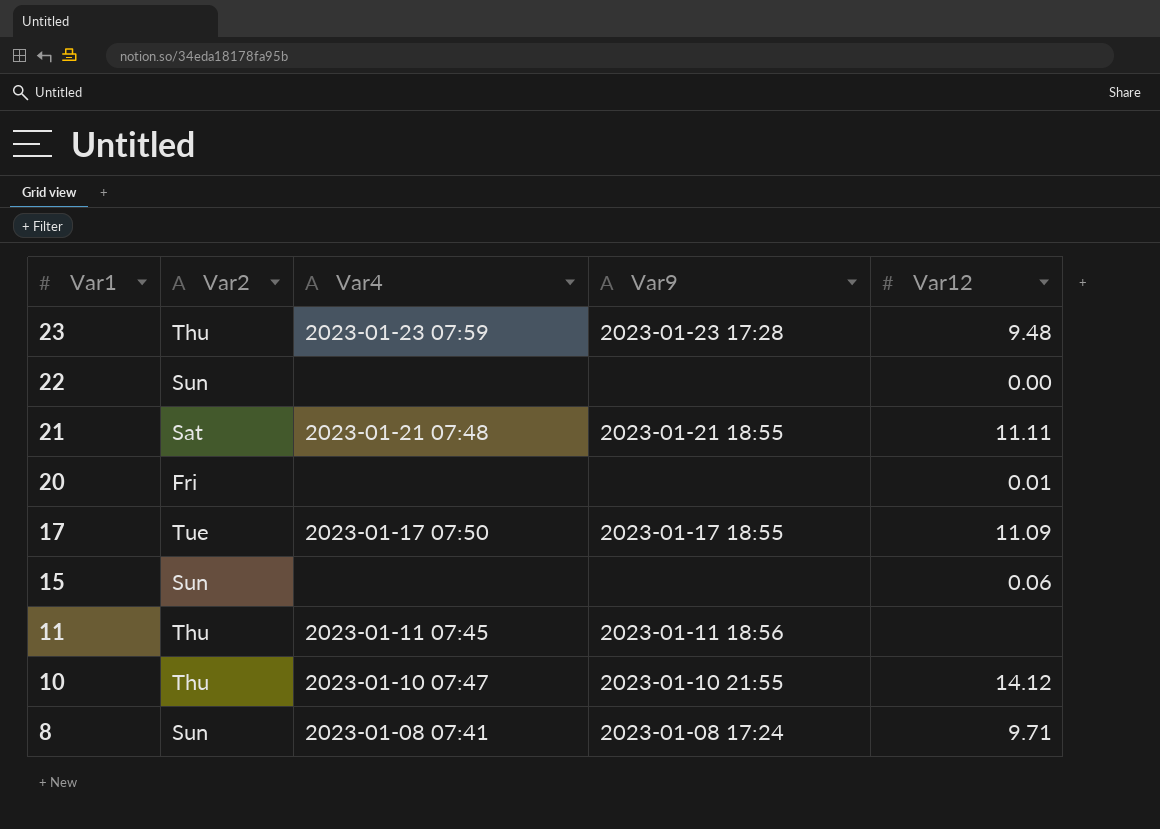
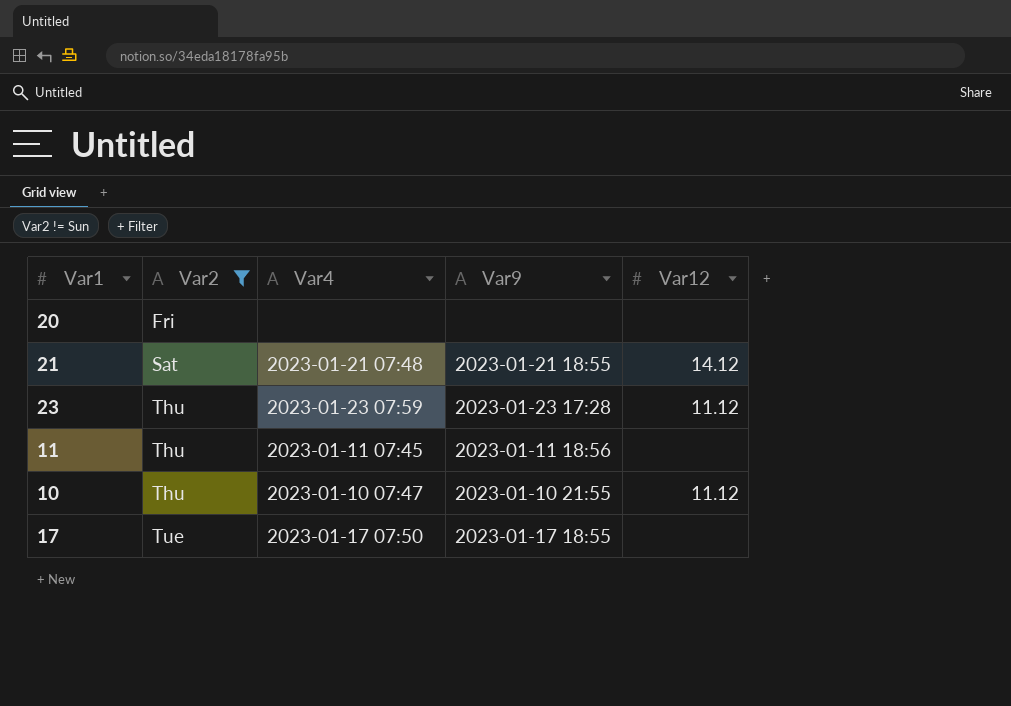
filter: none -> Var2 != Sun
row order: Var1 descending -> Var2 ascending
20 | Var12: 0.01 -> none
21 | Var12: 11.11 -> 14.12
23 | Var12: 9.48 -> 11.12
10 | Var12: 14.12 -> 11.12
17 | Var12: 11.09 -> none

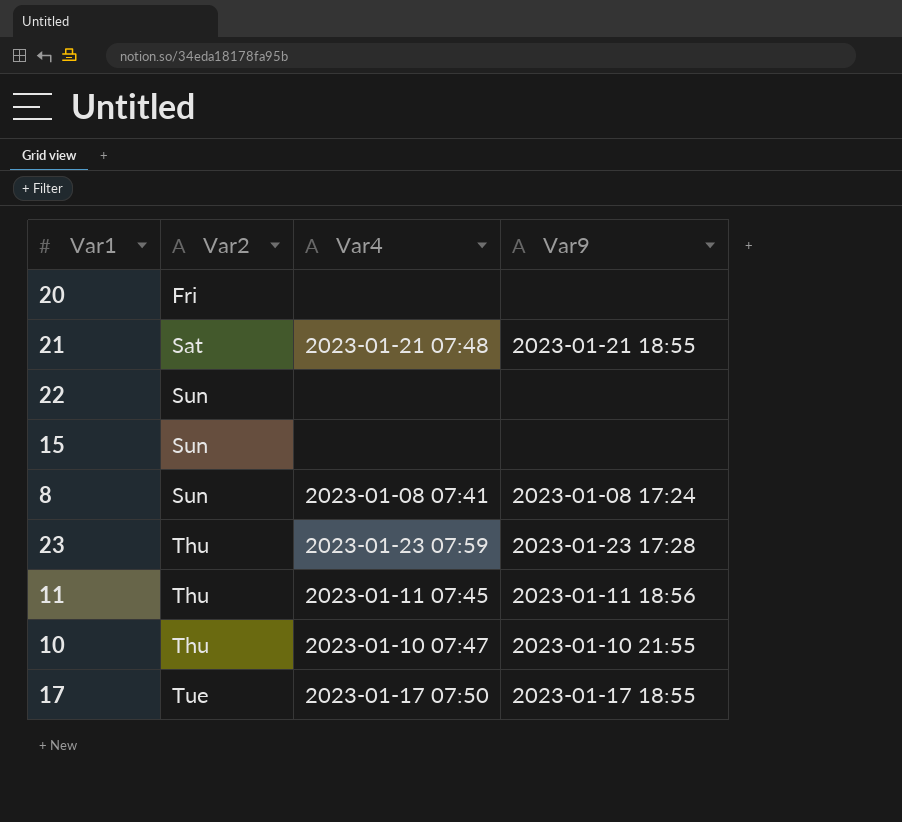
filter: Var2 != Sun -> none
column Var12 | position: 5 -> none

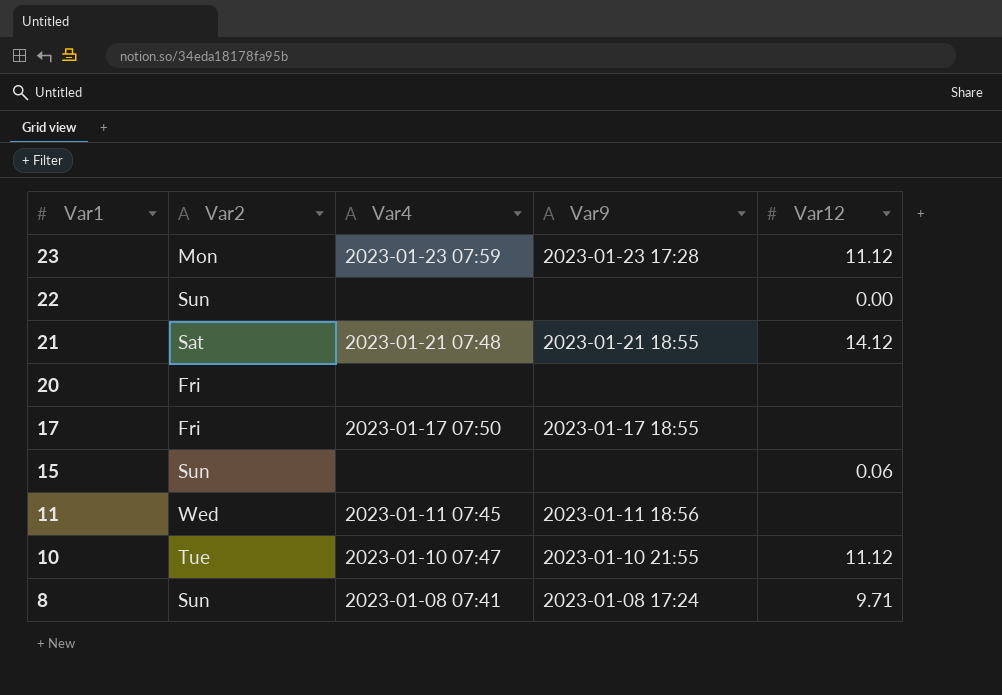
row order: Var2 ascending -> Var1 descending
column Var12 | position: none -> 5
23 | Var2: Thu -> Mon
17 | Var2: Tue -> Fri
11 | Var2: Thu -> Wed
10 | Var2: Thu -> Tue

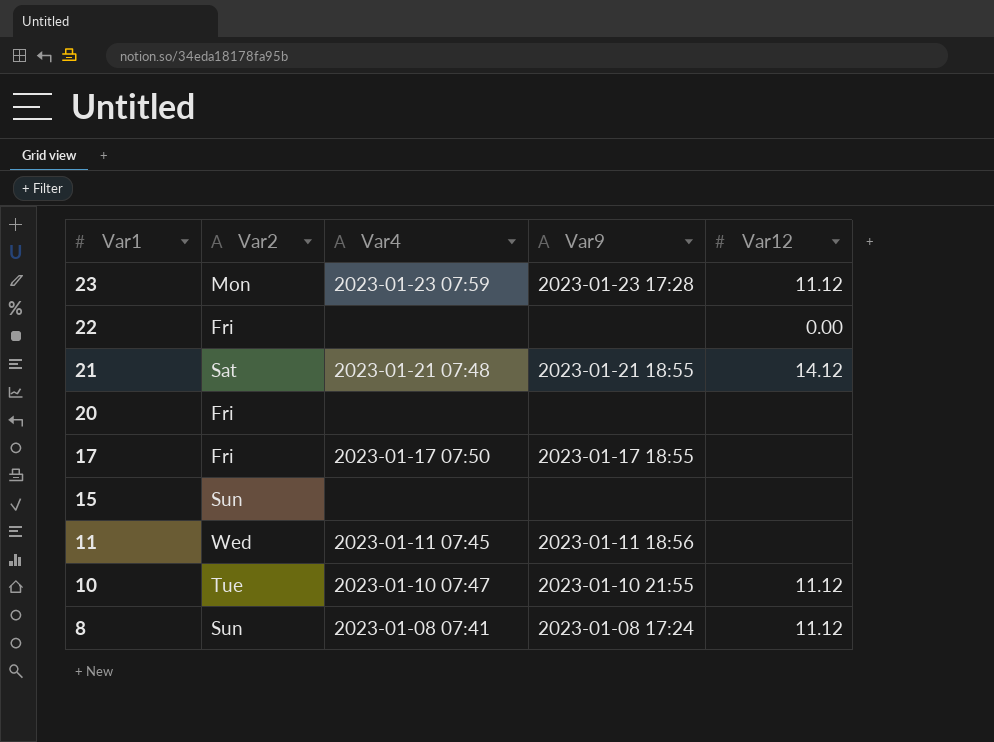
22 | Var2: Sun -> Fri
15 | Var12: 0.06 -> none
8 | Var12: 9.71 -> 11.12

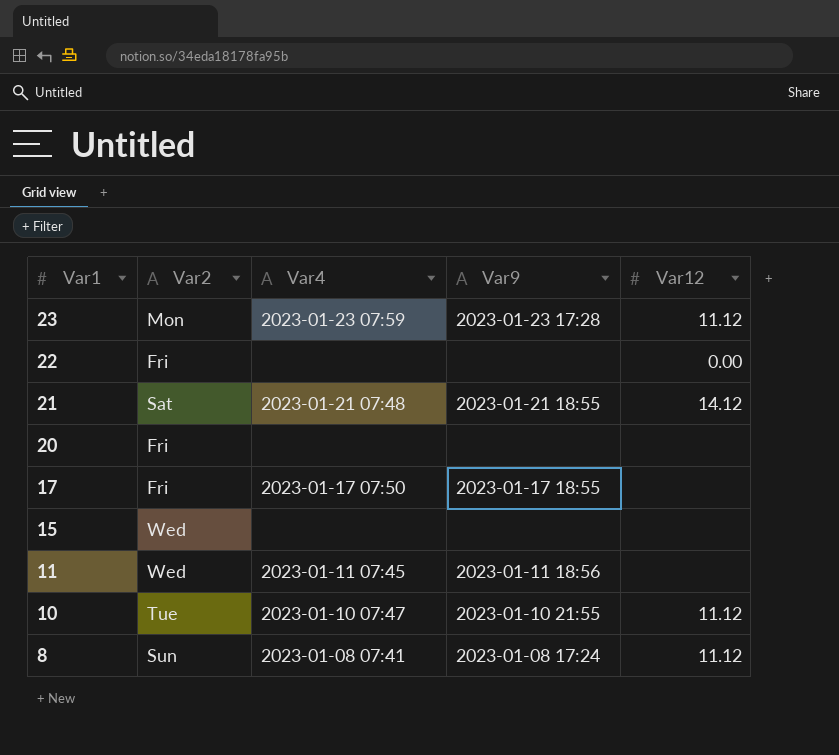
15 | Var2: Sun -> Wed

